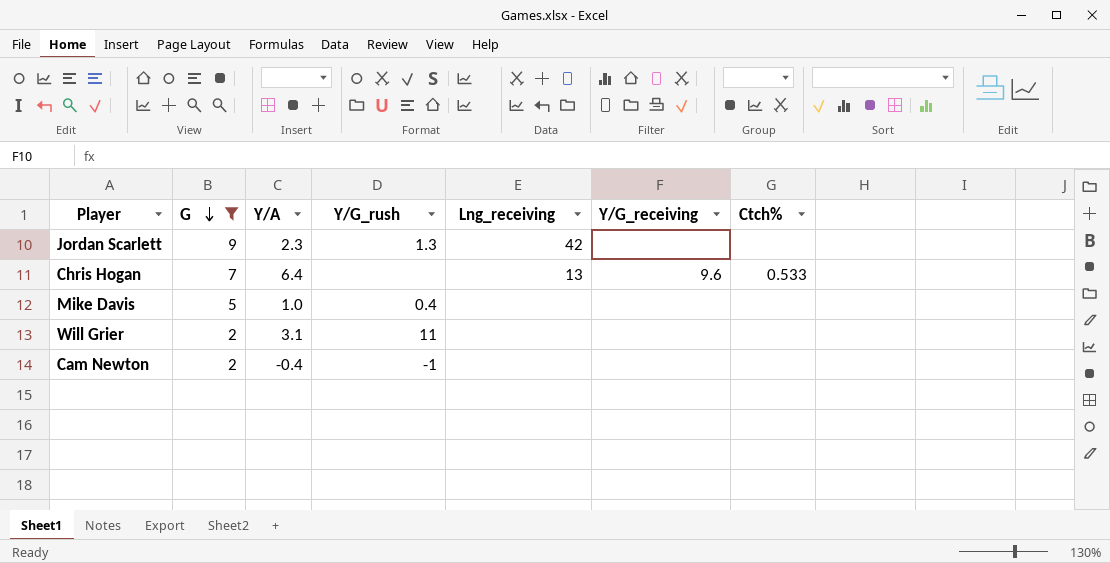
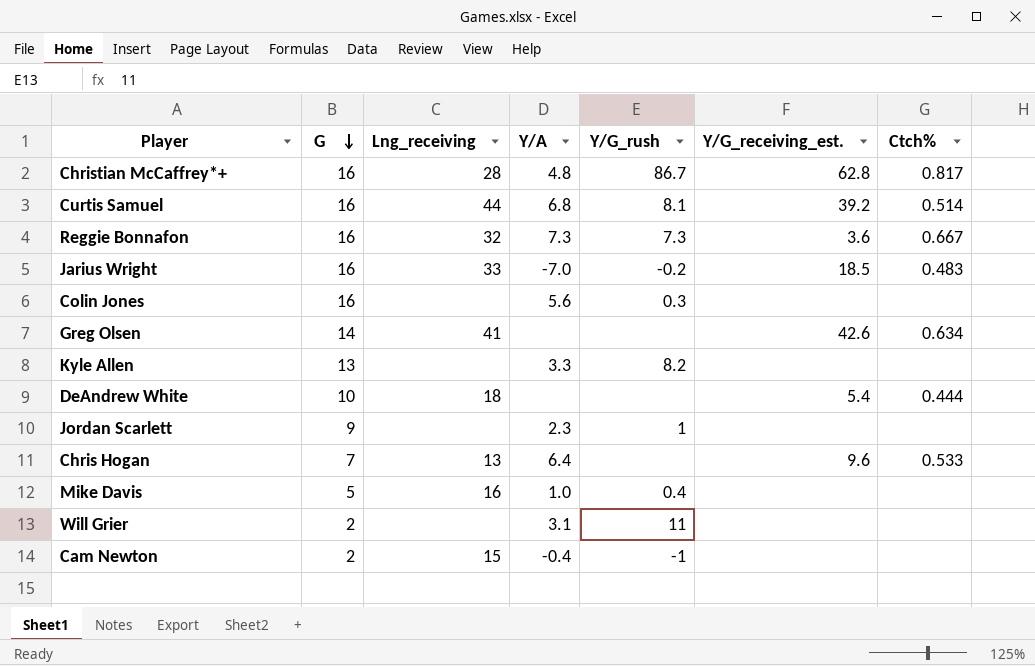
filter: G <= 9 -> none
column Lng_receiving | position: 5 -> 3
column name: Y/G_receiving -> Y/G_receiving_est.
Jordan Scarlett | Lng_receiving: 42 -> none
Jordan Scarlett | Y/G_rush: 1.3 -> 1
Mike Davis | Lng_receiving: none -> 16
Cam Newton | Lng_receiving: none -> 15

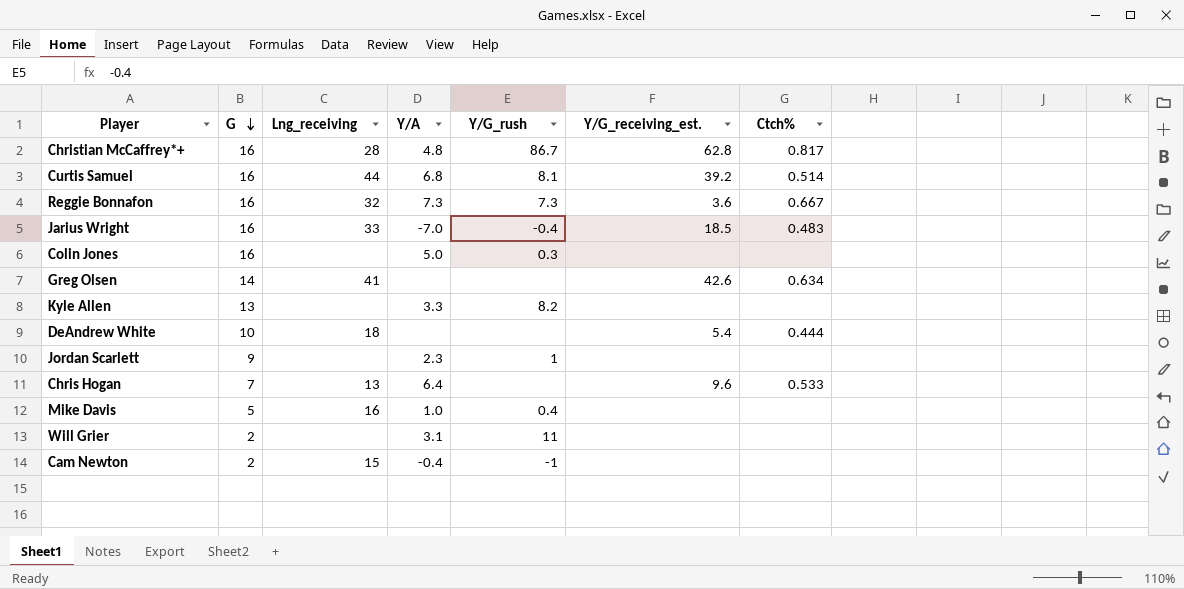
Jarius Wright | Y/G_rush: -0.2 -> -0.4
Colin Jones | Y/A: 5.6 -> 5.0

